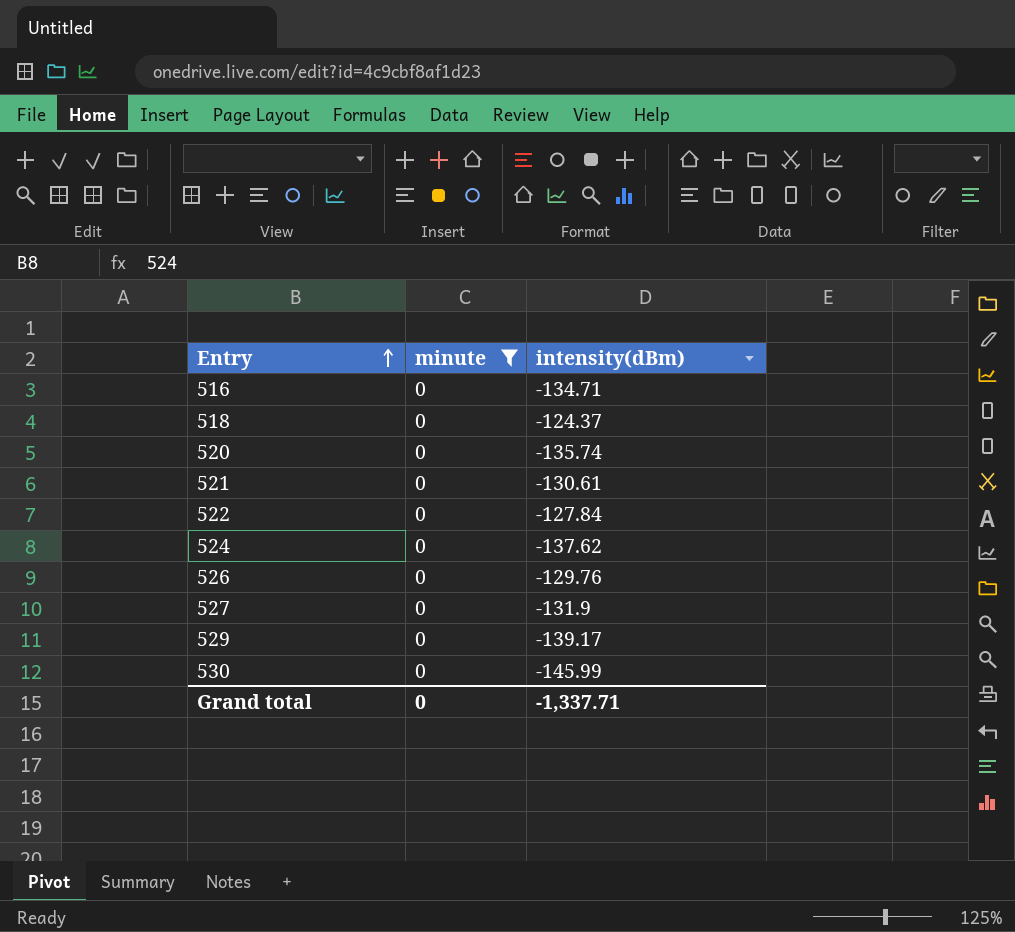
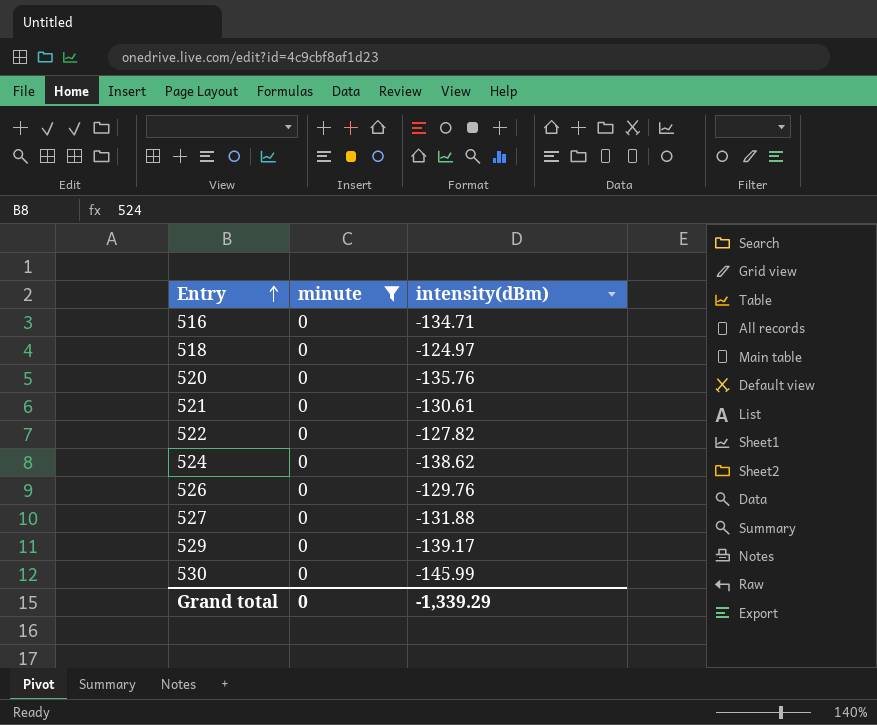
518 | intensity(dBm): -124.37 -> -124.97
520 | intensity(dBm): -135.74 -> -135.76
522 | intensity(dBm): -127.84 -> -127.82
524 | intensity(dBm): -137.62 -> -138.62
527 | intensity(dBm): -131.9 -> -131.88
Grand total | intensity(dBm): -1,337.71 -> -1,339.29

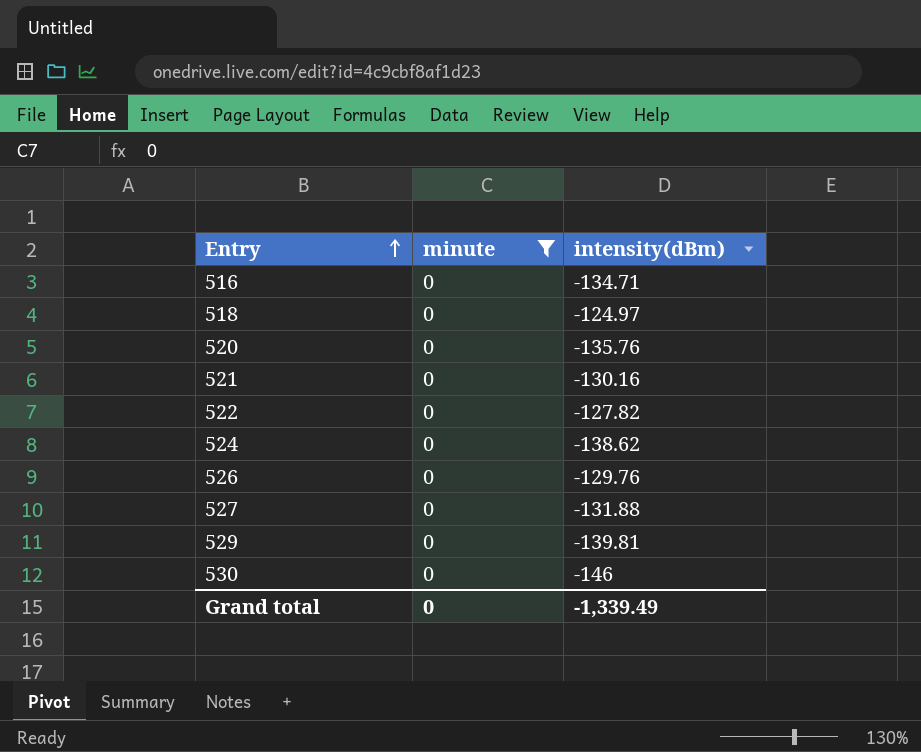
521 | intensity(dBm): -130.61 -> -130.16
529 | intensity(dBm): -139.17 -> -139.81
530 | intensity(dBm): -145.99 -> -146
Grand total | intensity(dBm): -1,339.29 -> -1,339.49

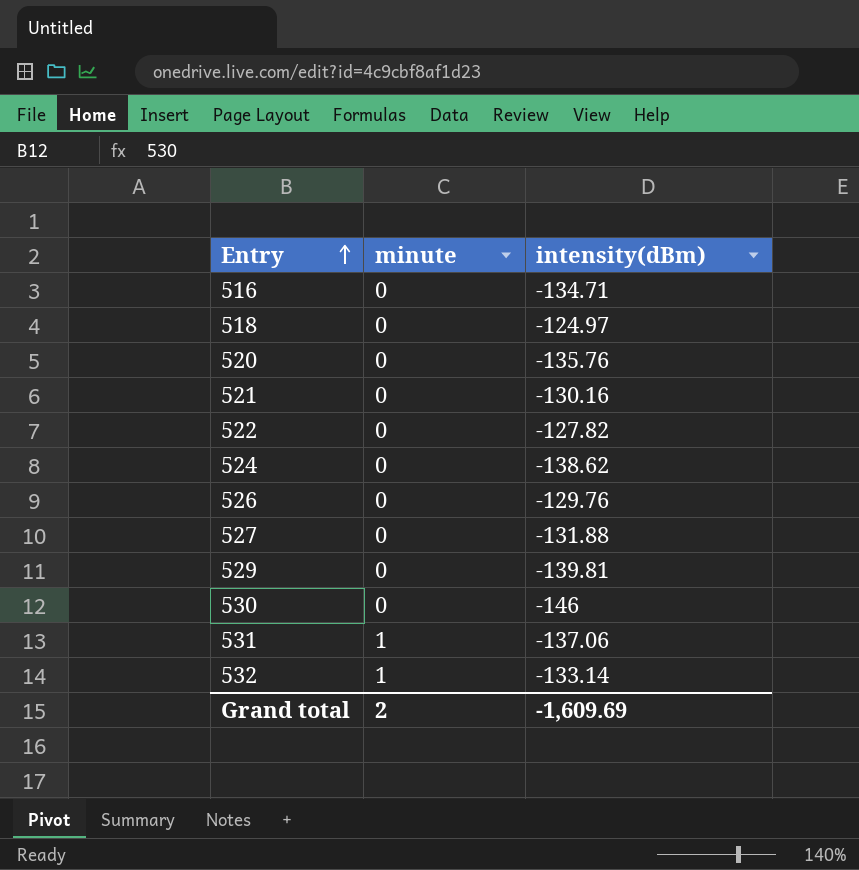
filter: minute = 0 -> none
Grand total | minute: 0 -> 2
Grand total | intensity(dBm): -1,339.49 -> -1,609.69

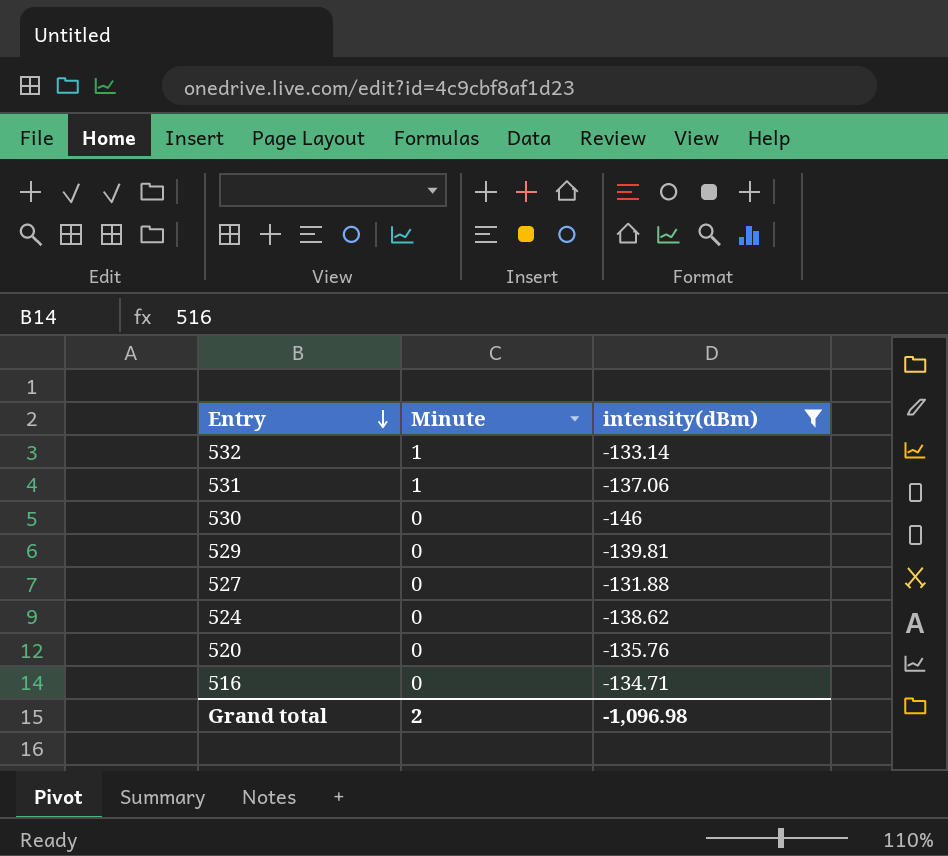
filter: none -> intensity(dBm) <= -131.88
row order: Entry ascending -> Entry descending
column name: minute -> Minute
Grand total | intensity(dBm): -1,609.69 -> -1,096.98

